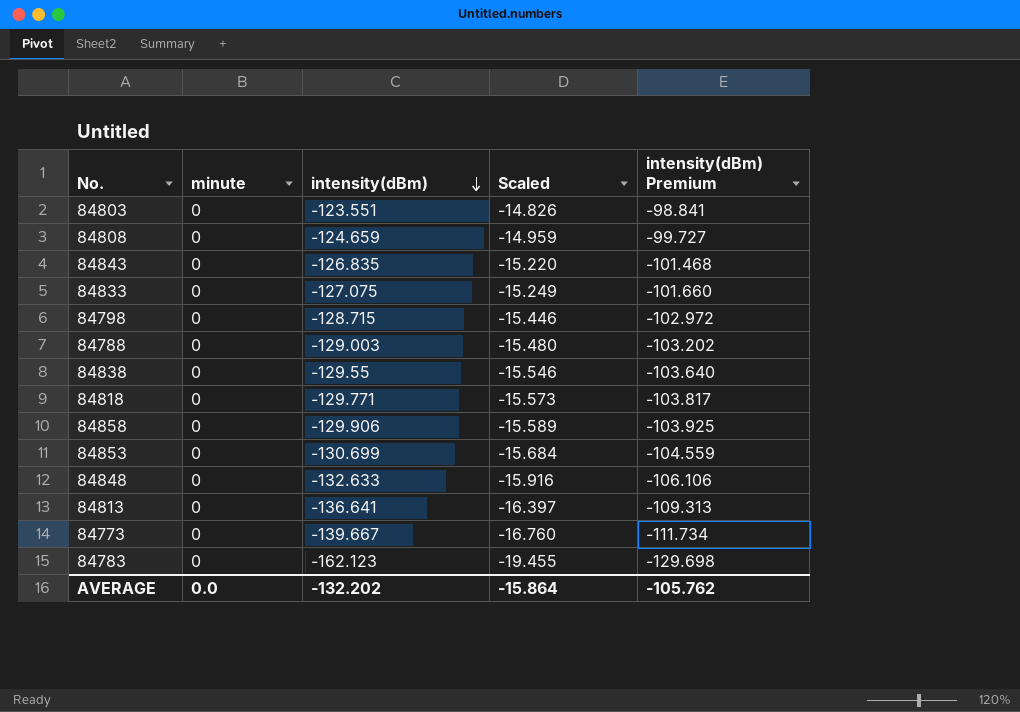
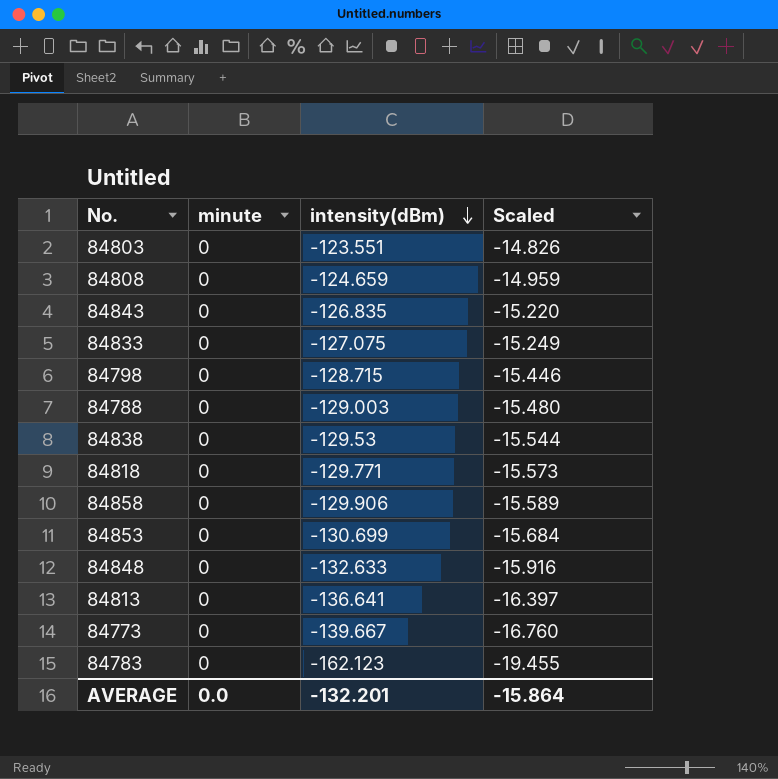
column intensity(dBm) Premium | formula: [intensity(dBm)] * 0.8 -> none
84838 | intensity(dBm): -129.55 -> -129.53
84838 | Scaled: -15.546 -> -15.544
AVERAGE | intensity(dBm): -132.202 -> -132.201

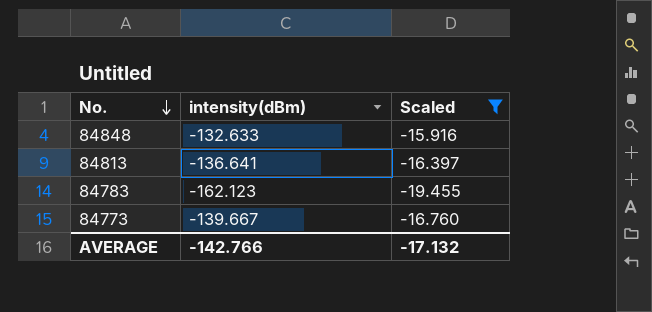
filter: none -> Scaled <= -15.916
row order: intensity(dBm) descending -> No. descending
column minute | position: 2 -> none
AVERAGE | intensity(dBm): -132.201 -> -142.766
AVERAGE | Scaled: -15.864 -> -17.132

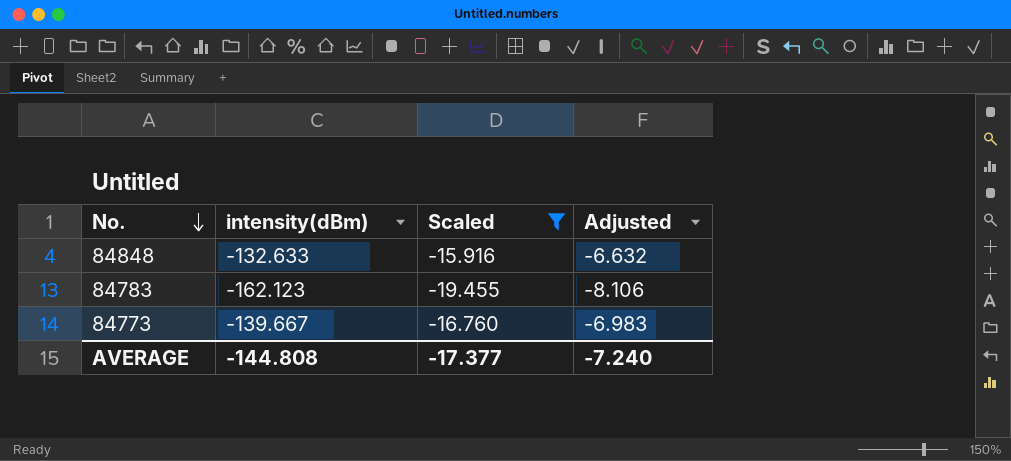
column Adjusted | formula: none -> [intensity(dBm)] * 0.05
row 84813: -136.641 | -16.397 -> none
AVERAGE | intensity(dBm): -142.766 -> -144.808
AVERAGE | Scaled: -17.132 -> -17.377

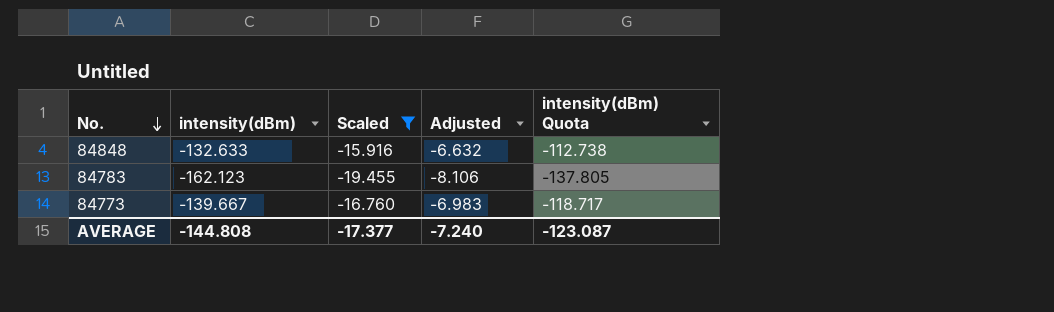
column intensity(dBm) Quota | formula: none -> [intensity(dBm)] * 0.85

